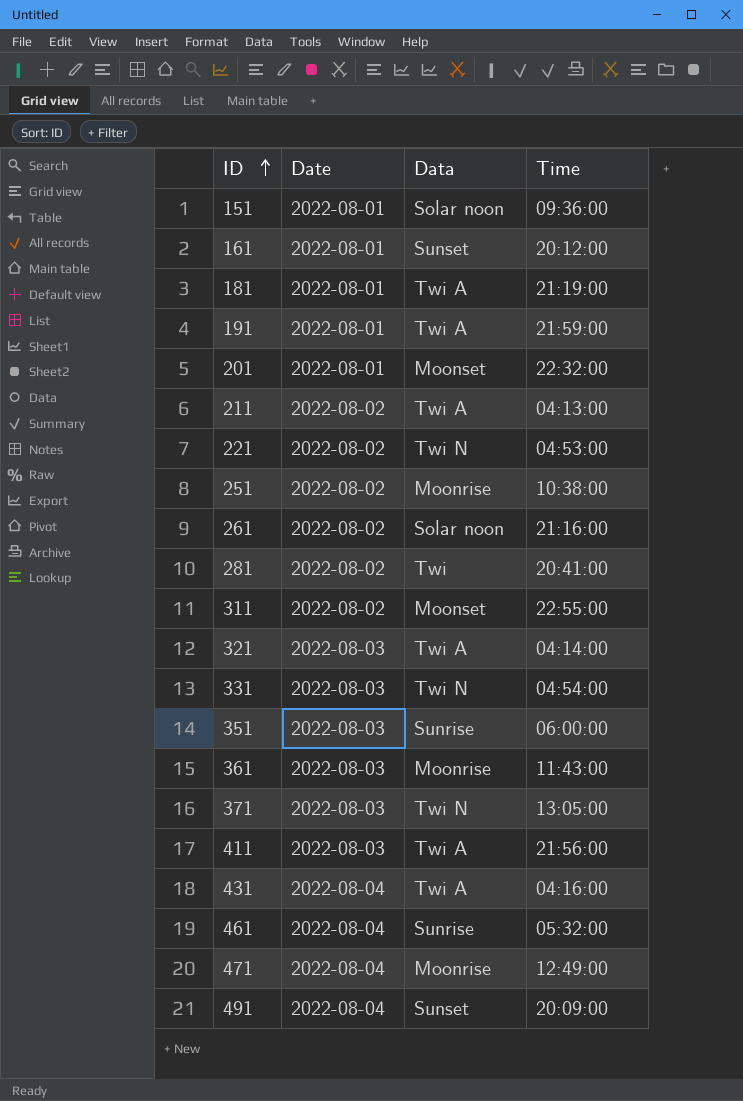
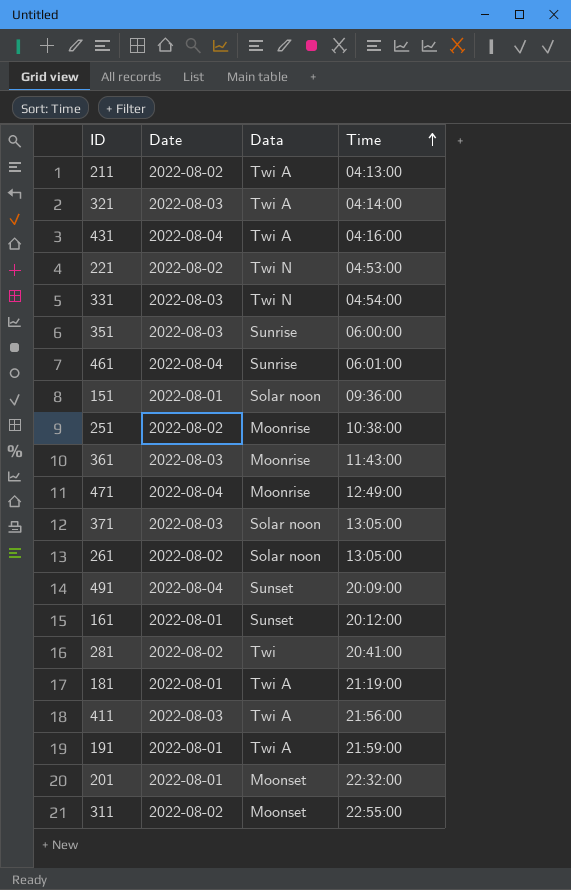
row order: ID ascending -> Time ascending
461 | Time: 05:32:00 -> 06:01:00
371 | Data: Twi N -> Solar noon
261 | Time: 21:16:00 -> 13:05:00

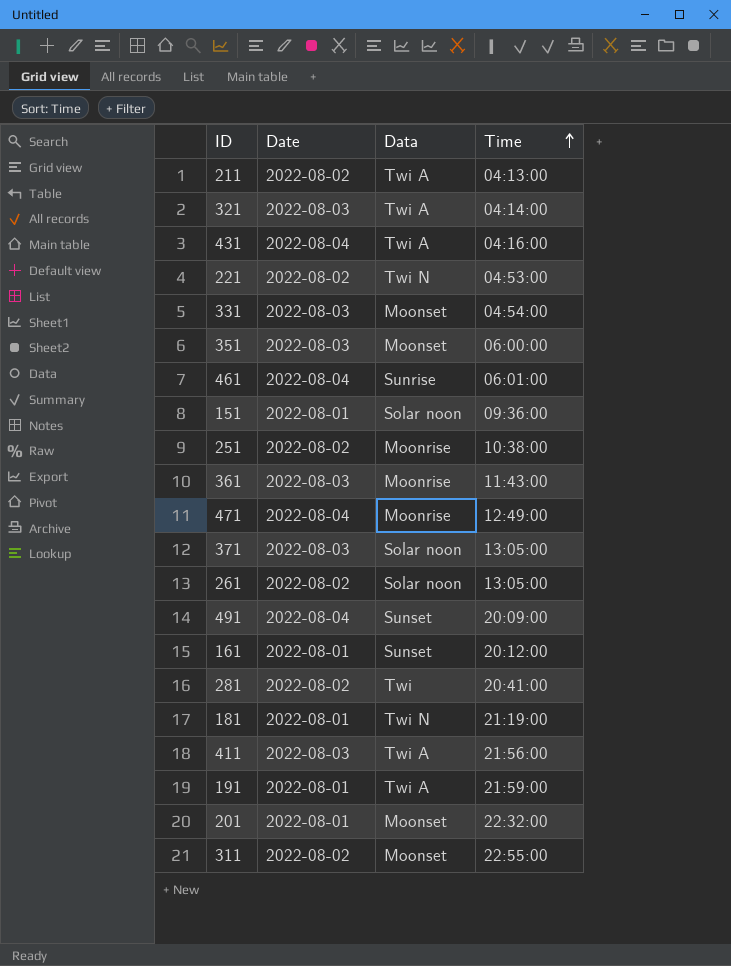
331 | Data: Twi N -> Moonset
351 | Data: Sunrise -> Moonset
181 | Data: Twi A -> Twi N

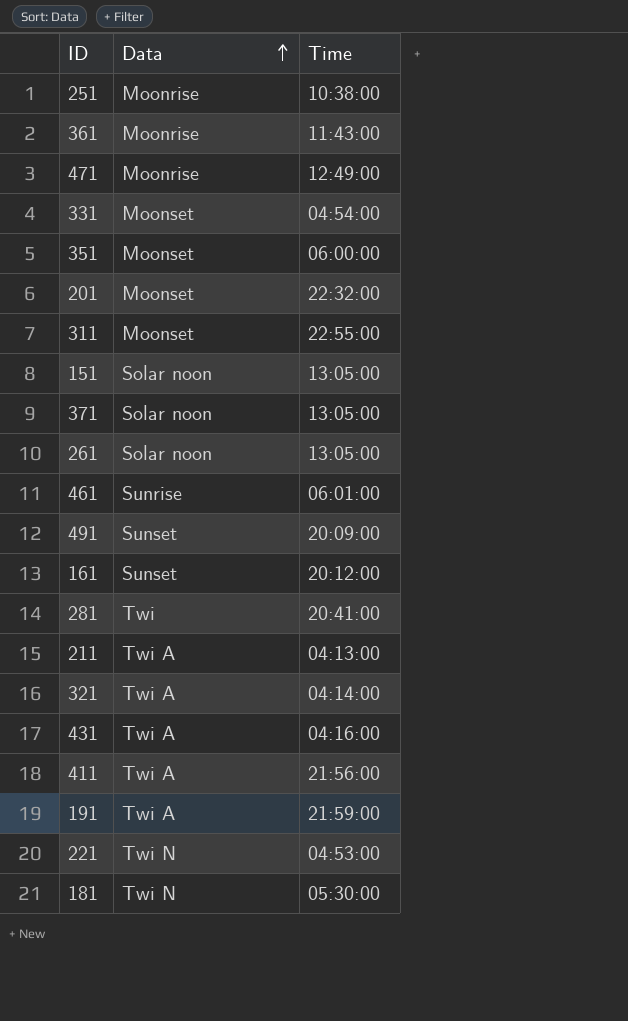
row order: Time ascending -> Data ascending
column Date | position: 2 -> none
151 | Time: 09:36:00 -> 13:05:00
181 | Time: 21:19:00 -> 05:30:00

